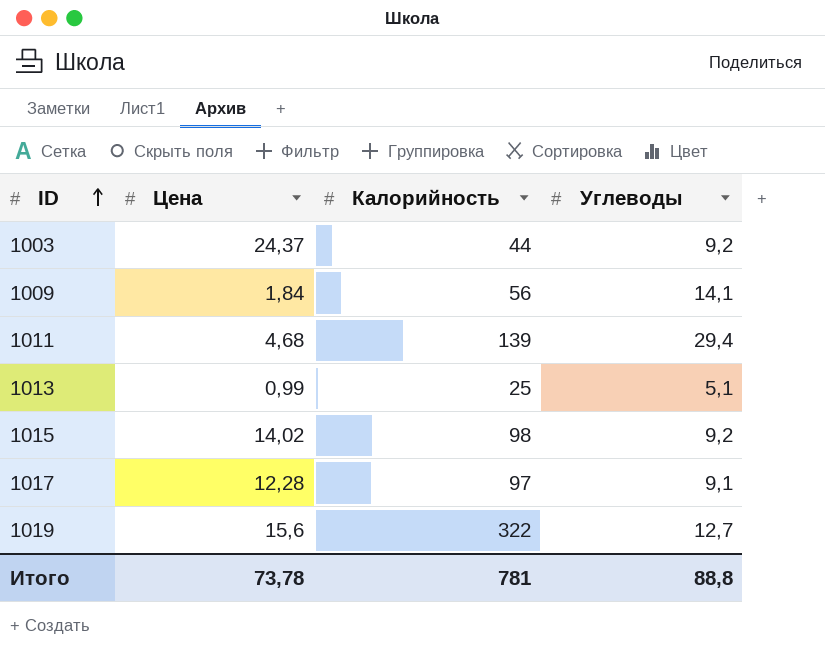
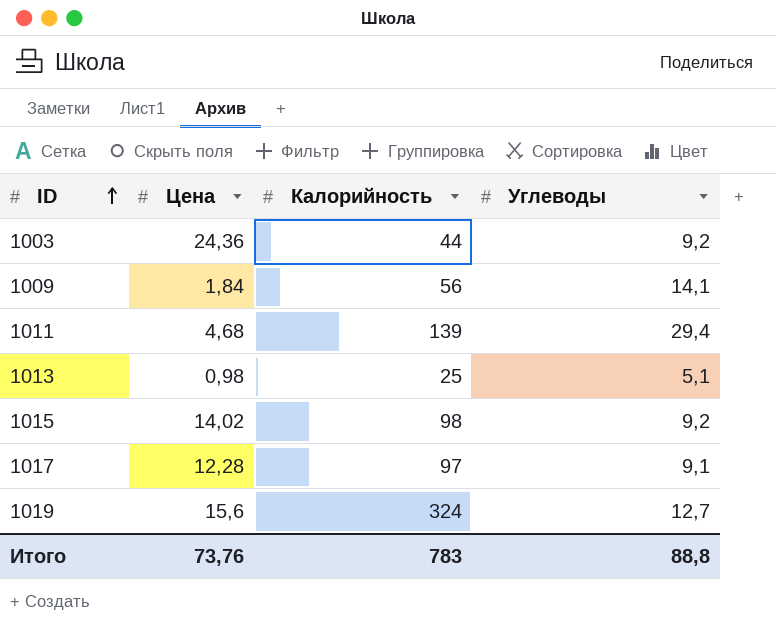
1003 | Цена: 24,37 -> 24,36
1013 | Цена: 0,99 -> 0,98
1019 | Калорийность: 322 -> 324
Итого | Цена: 73,78 -> 73,76
Итого | Калорийность: 781 -> 783

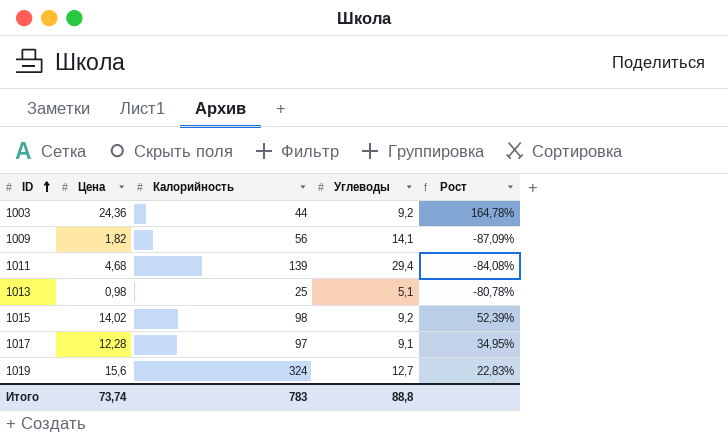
column Рост | formula: none -> ([Цена] - [Углеводы]) / [Углеводы]
1009 | Цена: 1,84 -> 1,82
Итого | Цена: 73,76 -> 73,74

